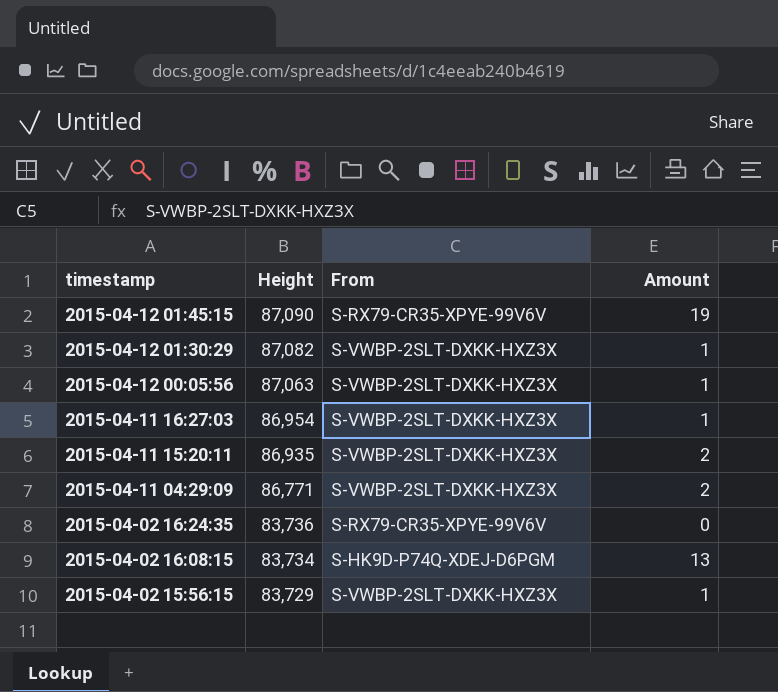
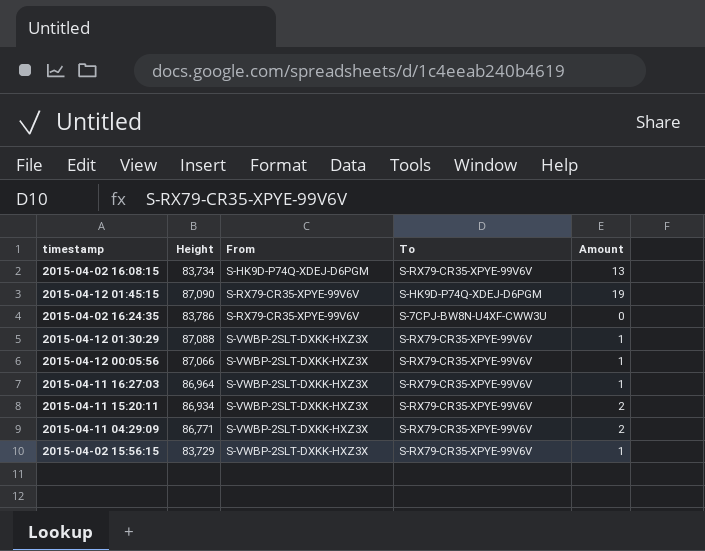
row order: timestamp descending -> From ascending
column To | position: none -> 4
2015-04-02 16:24:35 | Height: 83,736 -> 83,786
2015-04-12 01:30:29 | Height: 87,082 -> 87,088
2015-04-12 00:05:56 | Height: 87,063 -> 87,066
2015-04-11 16:27:03 | Height: 86,954 -> 86,964
2015-04-11 15:20:11 | Height: 86,935 -> 86,934

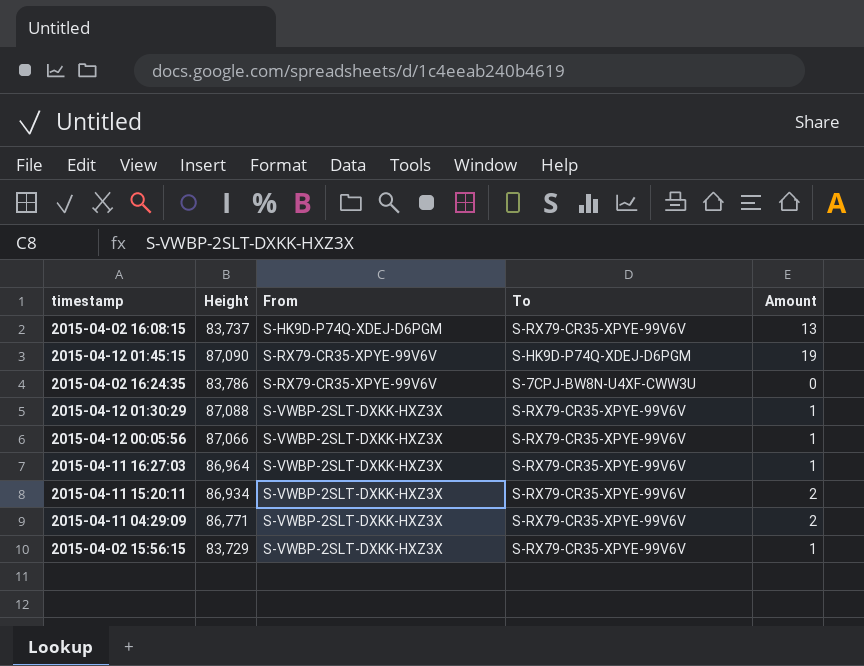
2015-04-02 16:08:15 | Height: 83,734 -> 83,737

